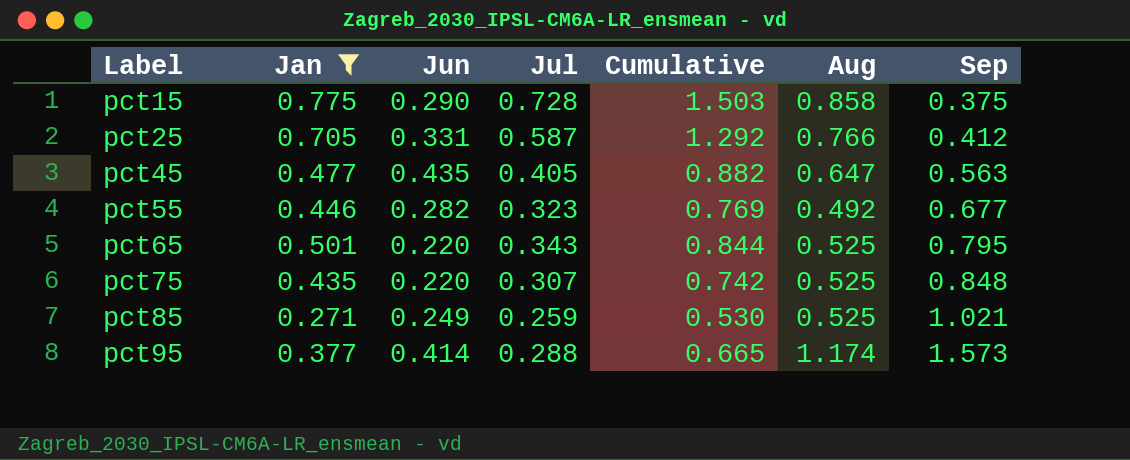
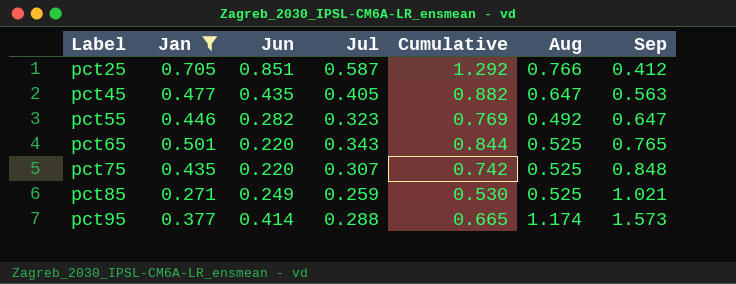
row pct15: 0.775 | 0.290 | 0.728 | 1.503 | 0.858 | 0.375 -> none
pct25 | Jun: 0.331 -> 0.851
pct55 | Sep: 0.677 -> 0.647
pct65 | Sep: 0.795 -> 0.765

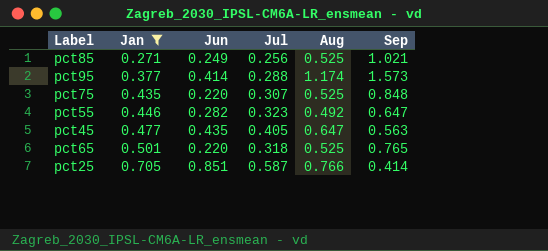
row order: Label ascending -> Jan ascending
column Cumulative | formula: [Jan] + [Jul] -> none
pct85 | Jul: 0.259 -> 0.256
pct65 | Jul: 0.343 -> 0.318
pct25 | Sep: 0.412 -> 0.414

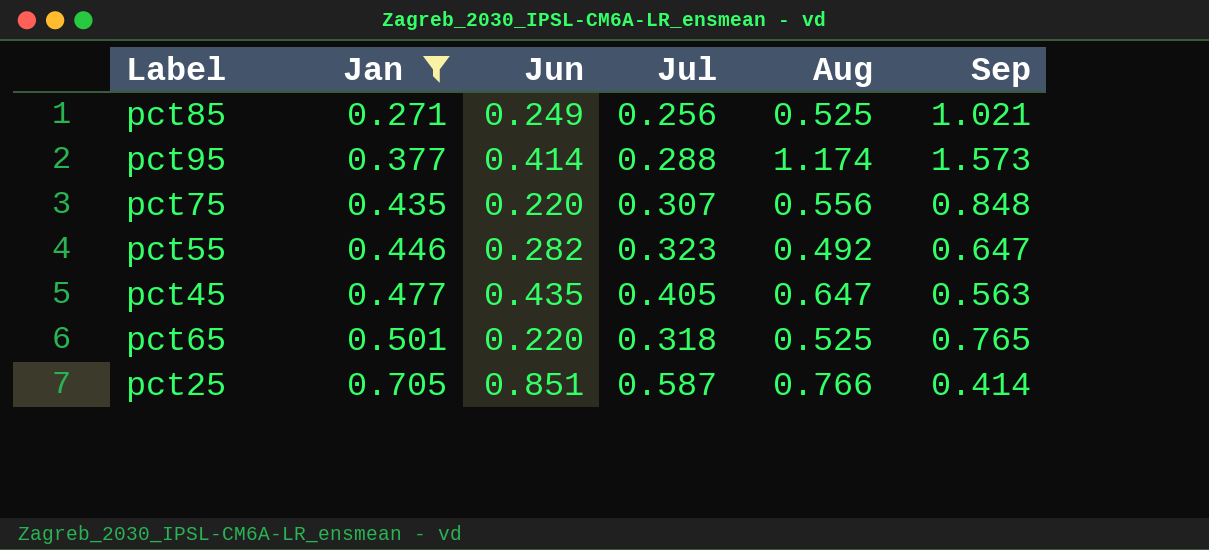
pct75 | Aug: 0.525 -> 0.556

